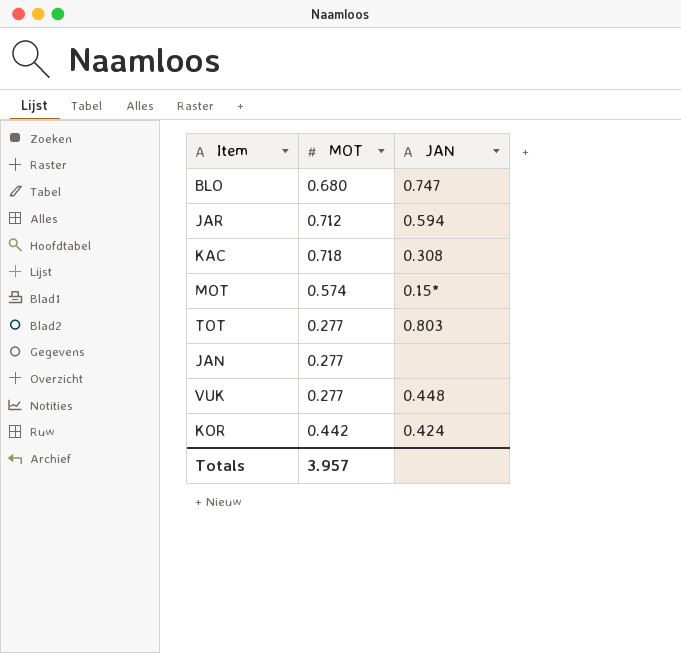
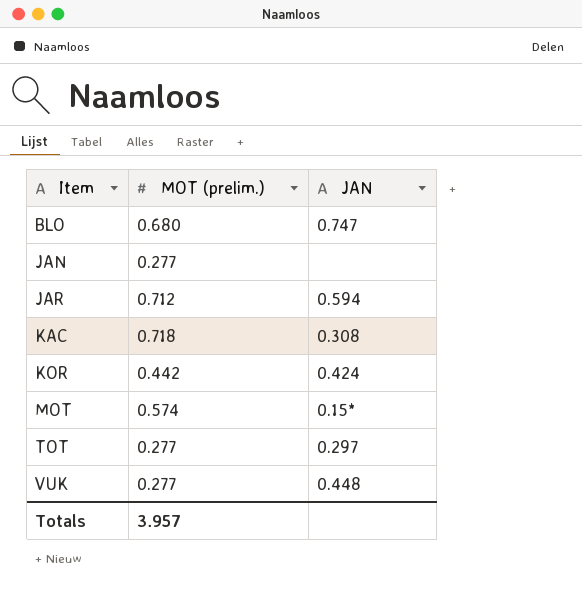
row order: none -> Item ascending
column name: MOT -> MOT (prelim.)
TOT | JAN: 0.803 -> 0.297

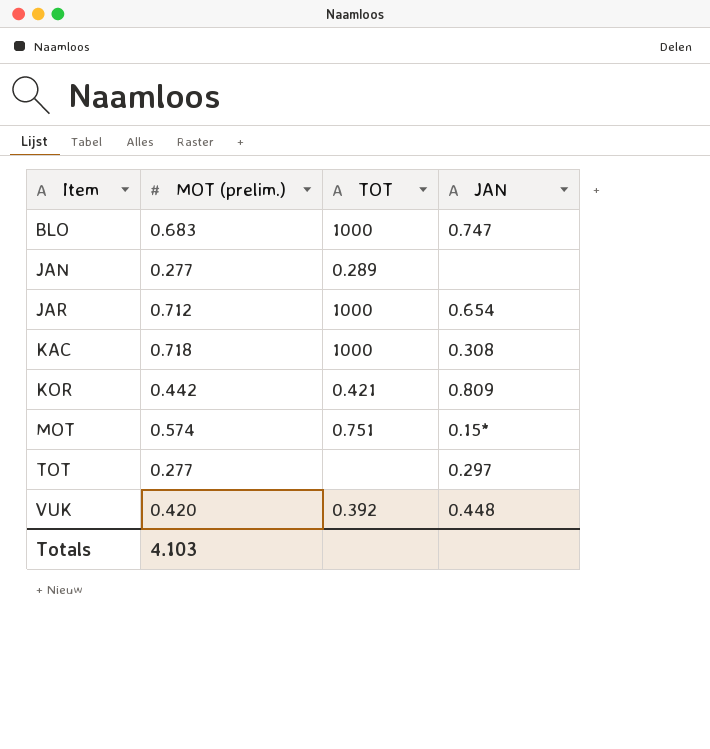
column TOT | position: none -> 3
BLO | MOT (prelim.): 0.680 -> 0.683
JAR | JAN: 0.594 -> 0.654
KOR | JAN: 0.424 -> 0.809
VUK | MOT (prelim.): 0.277 -> 0.420
Totals | MOT (prelim.): 3.957 -> 4.103

